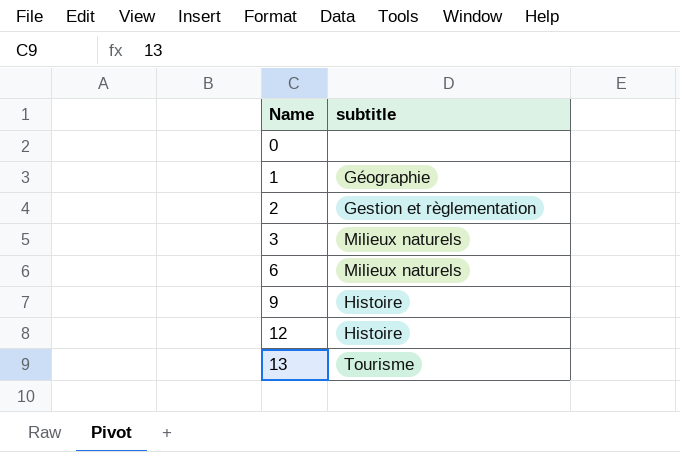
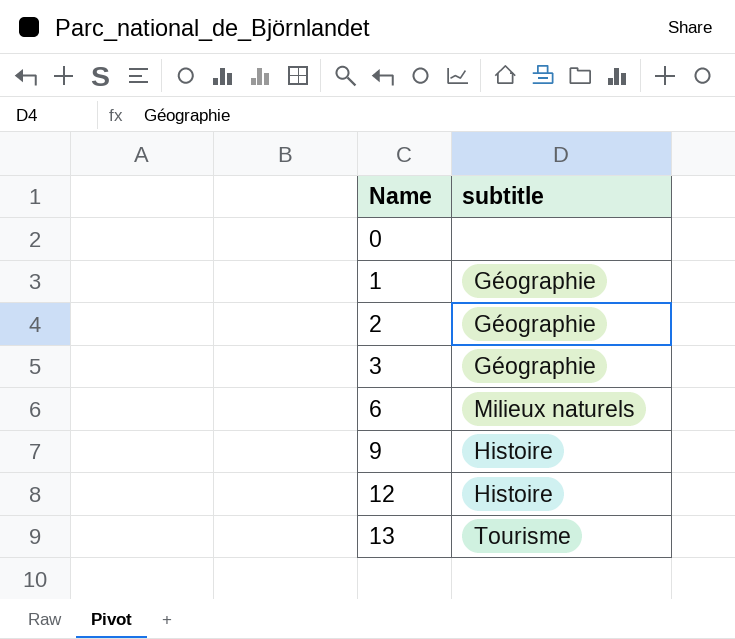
2 | subtitle: Gestion et règlementation -> Géographie
3 | subtitle: Milieux naturels -> Géographie

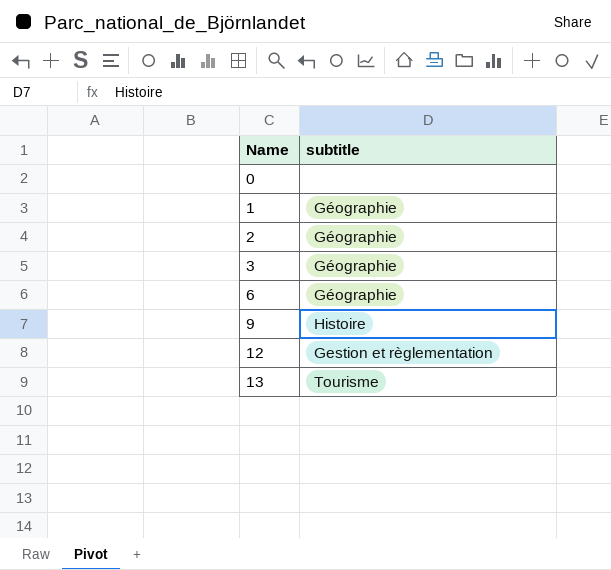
6 | subtitle: Milieux naturels -> Géographie
12 | subtitle: Histoire -> Gestion et règlementation

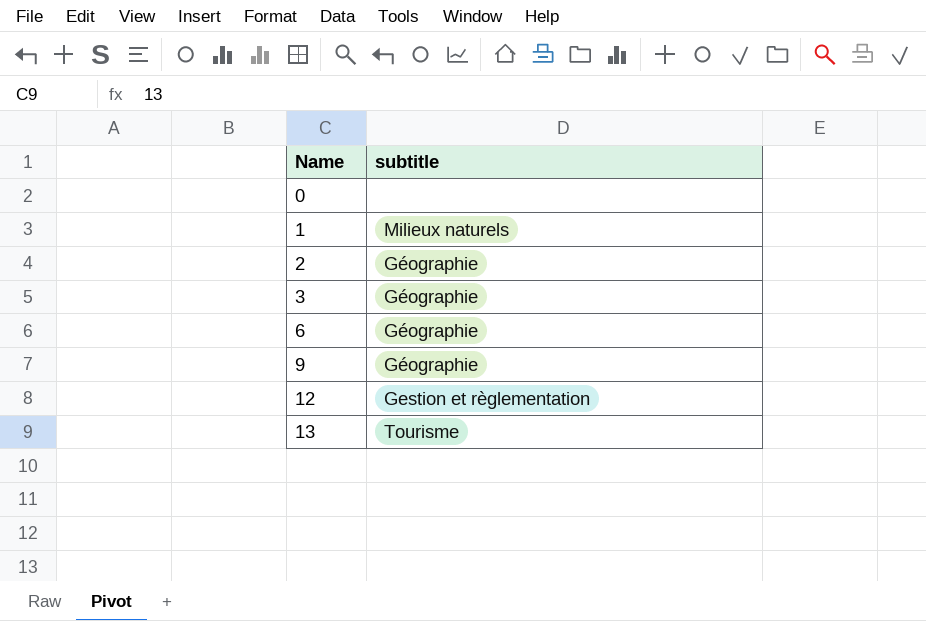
1 | subtitle: Géographie -> Milieux naturels
9 | subtitle: Histoire -> Géographie

